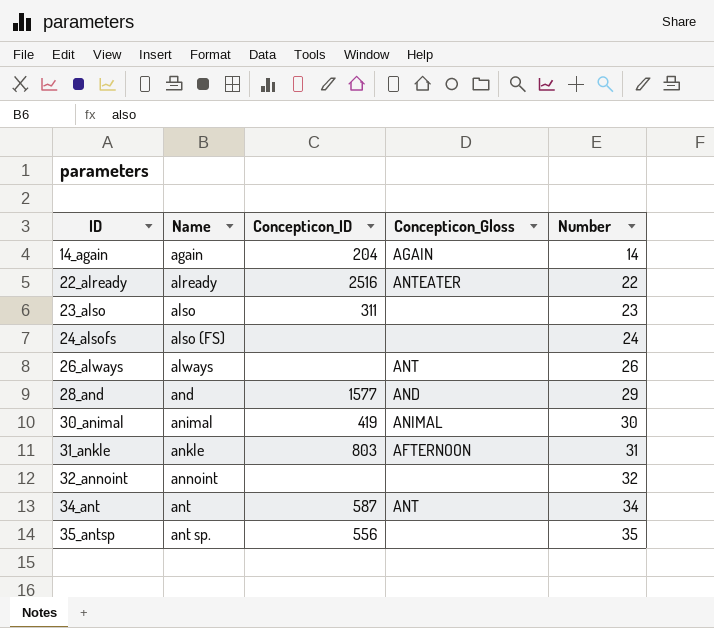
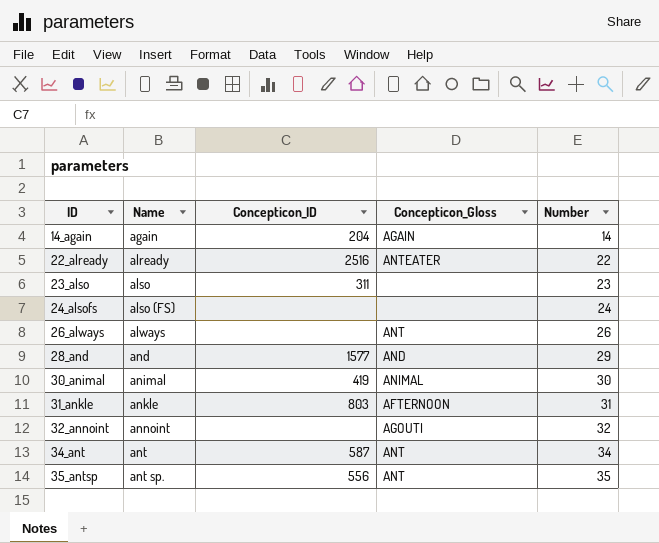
32_annoint | Concepticon_Gloss: none -> AGOUTI
35_antsp | Concepticon_Gloss: none -> ANT

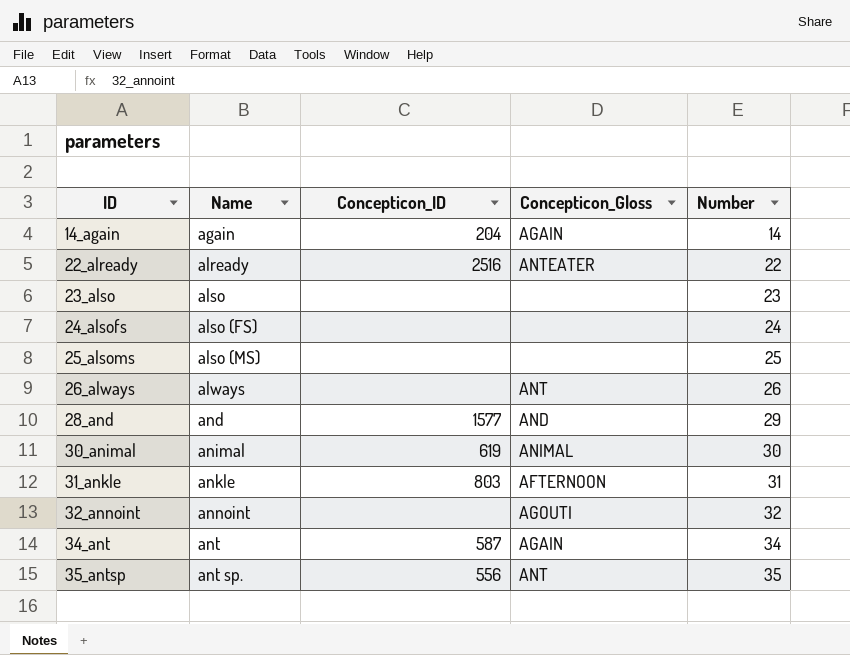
23_also | Concepticon_ID: 311 -> none
row 25_alsoms: none -> also (MS) | none | none | 25
30_animal | Concepticon_ID: 419 -> 619
34_ant | Concepticon_Gloss: ANT -> AGAIN

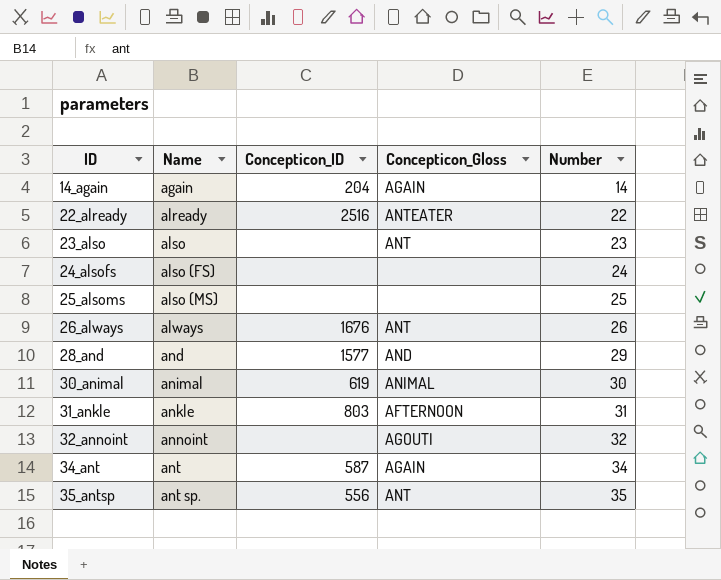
23_also | Concepticon_Gloss: none -> ANT
26_always | Concepticon_ID: none -> 1676

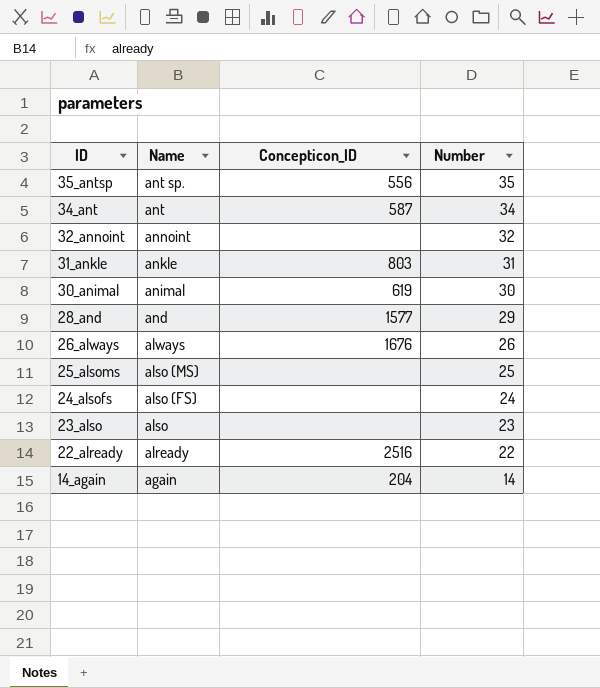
row order: ID ascending -> ID descending
column Concepticon_Gloss | position: 4 -> none

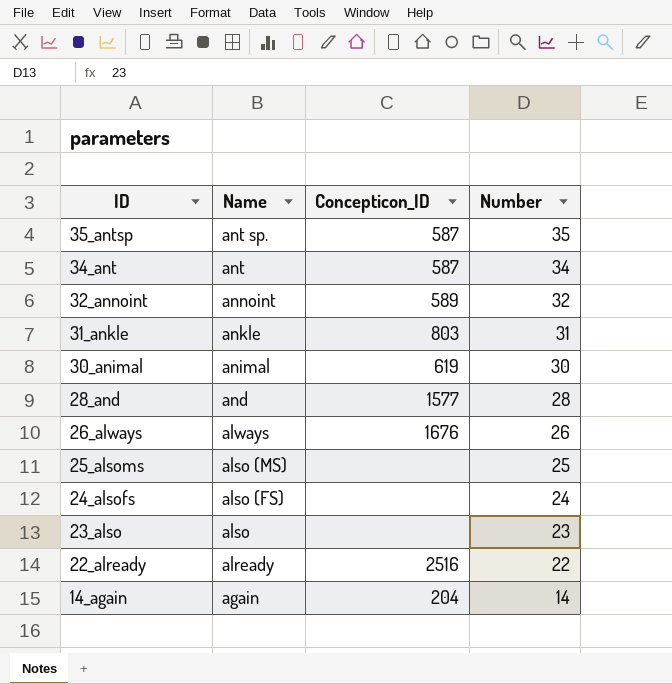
35_antsp | Concepticon_ID: 556 -> 587
32_annoint | Concepticon_ID: none -> 589
28_and | Number: 29 -> 28

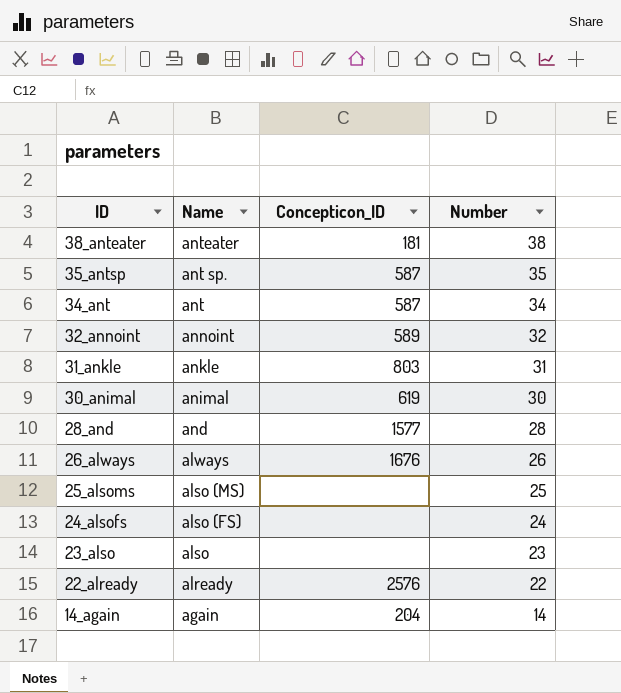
row 38_anteater: none -> anteater | 181 | 38
22_already | Concepticon_ID: 2516 -> 2576

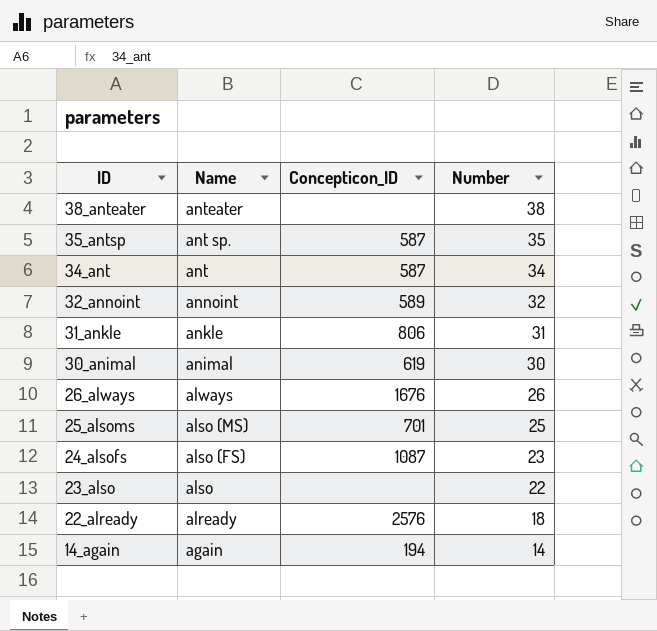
row 28_and: and | 1577 | 28 -> none
38_anteater | Concepticon_ID: 181 -> none
31_ankle | Concepticon_ID: 803 -> 806
25_alsoms | Concepticon_ID: none -> 701
24_alsofs | Concepticon_ID: none -> 1087
24_alsofs | Number: 24 -> 23
23_also | Number: 23 -> 22
22_already | Number: 22 -> 18
14_again | Concepticon_ID: 204 -> 194

